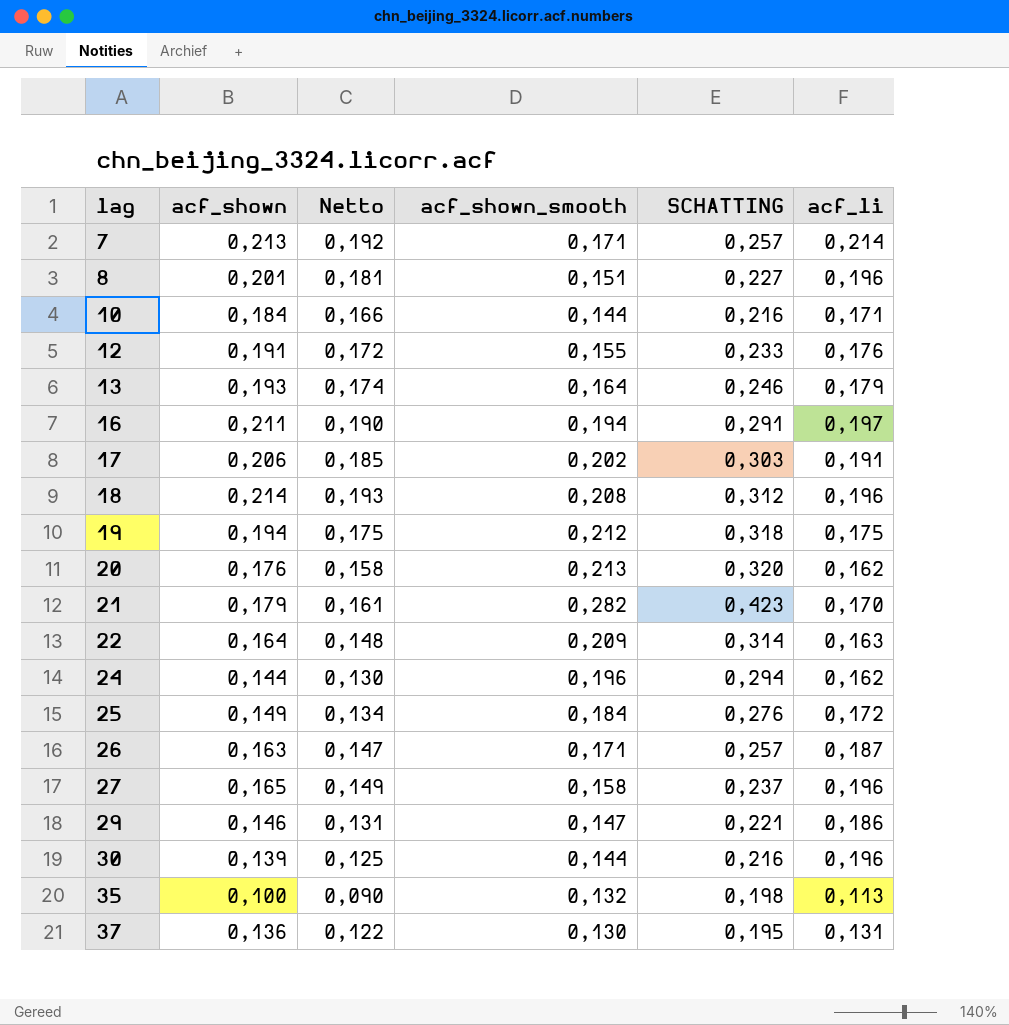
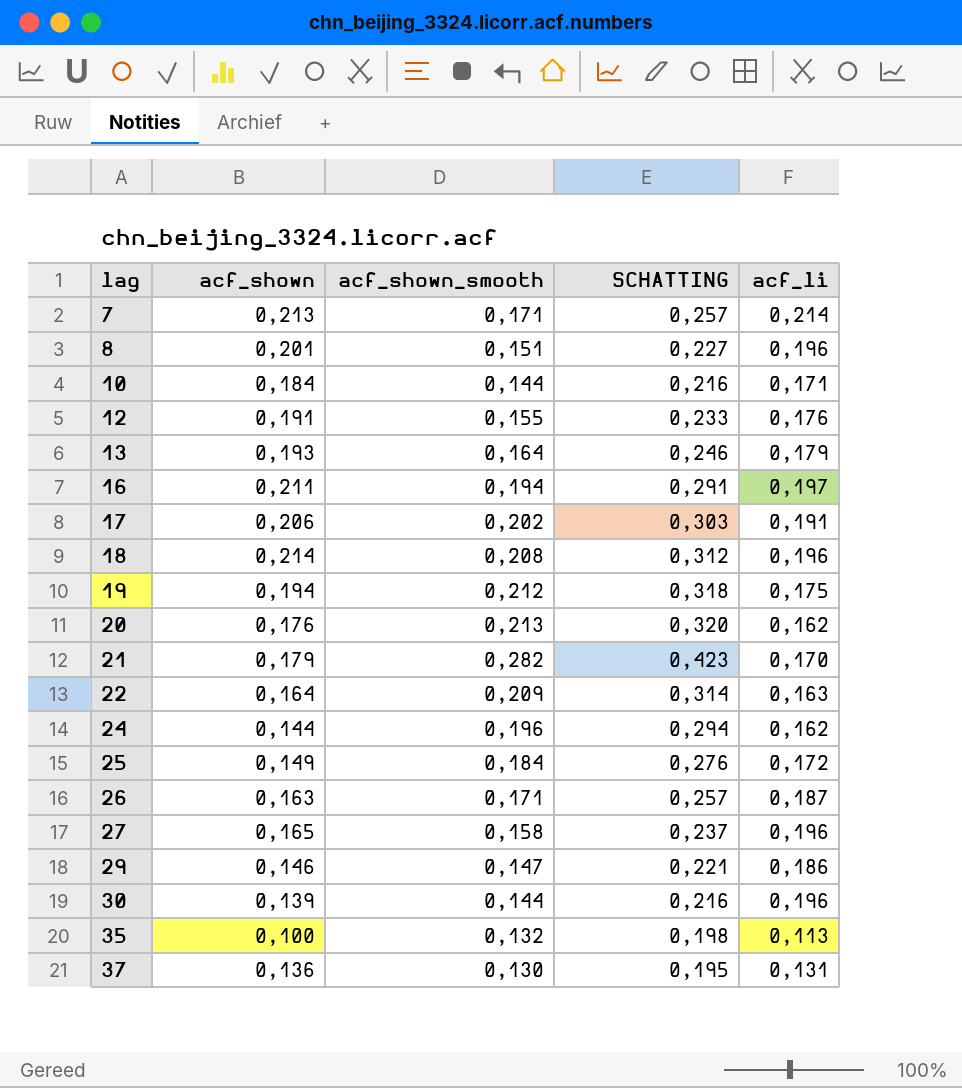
column Netto | formula: [acf_shown] * 0,9 -> none

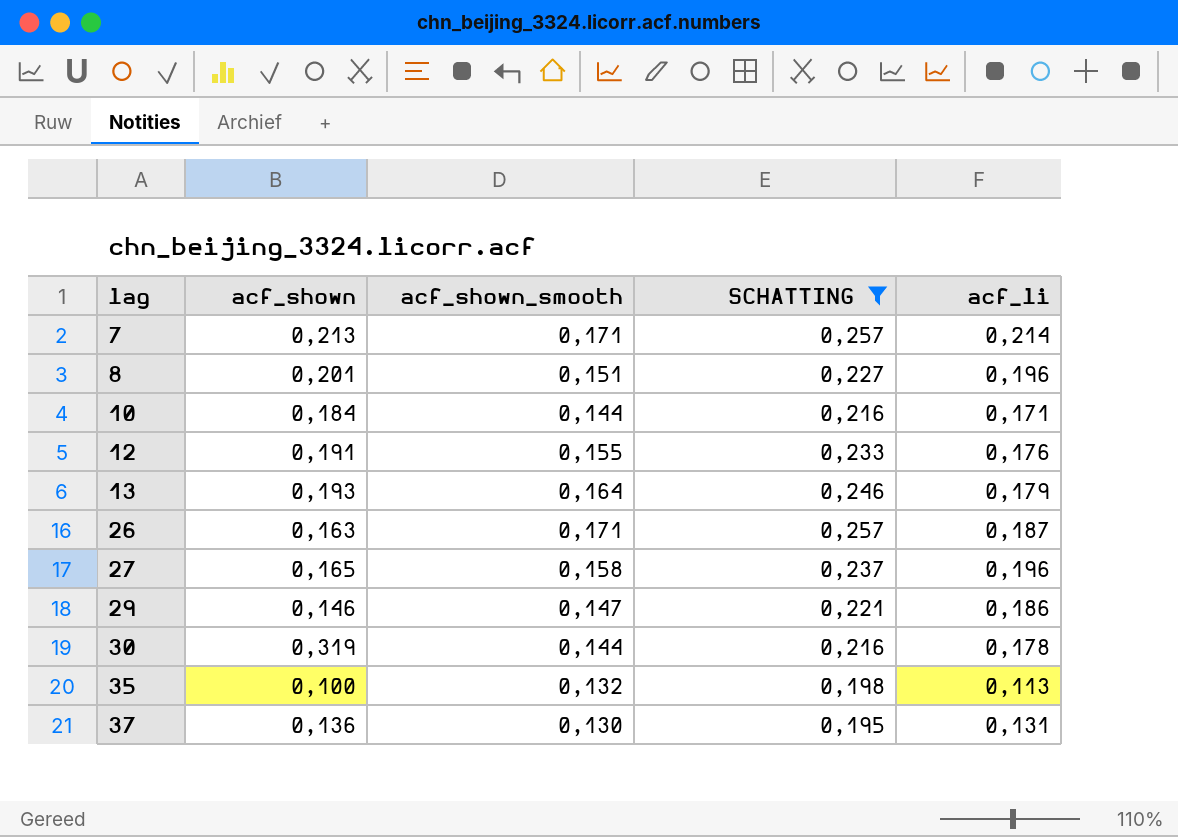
filter: none -> SCHATTING <= 0,257
30 | acf_shown: 0,139 -> 0,319
30 | acf_li: 0,196 -> 0,178

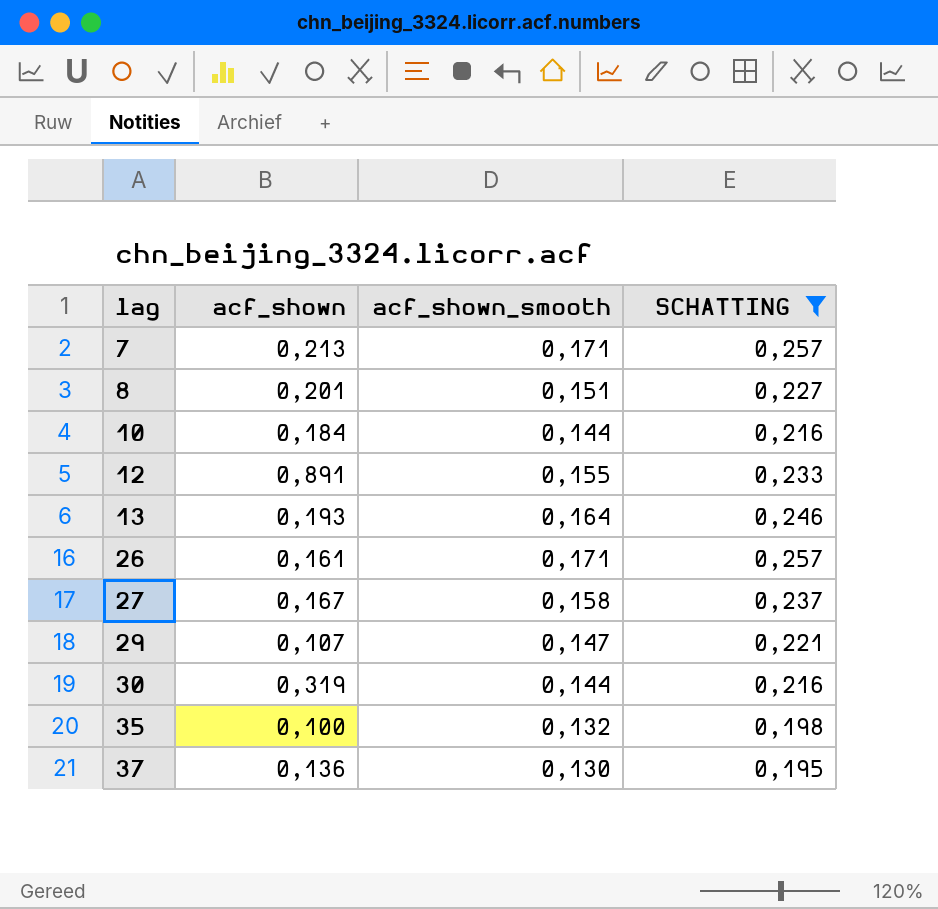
column acf_li | position: 5 -> none
12 | acf_shown: 0,191 -> 0,891
26 | acf_shown: 0,163 -> 0,161
27 | acf_shown: 0,165 -> 0,167
29 | acf_shown: 0,146 -> 0,107

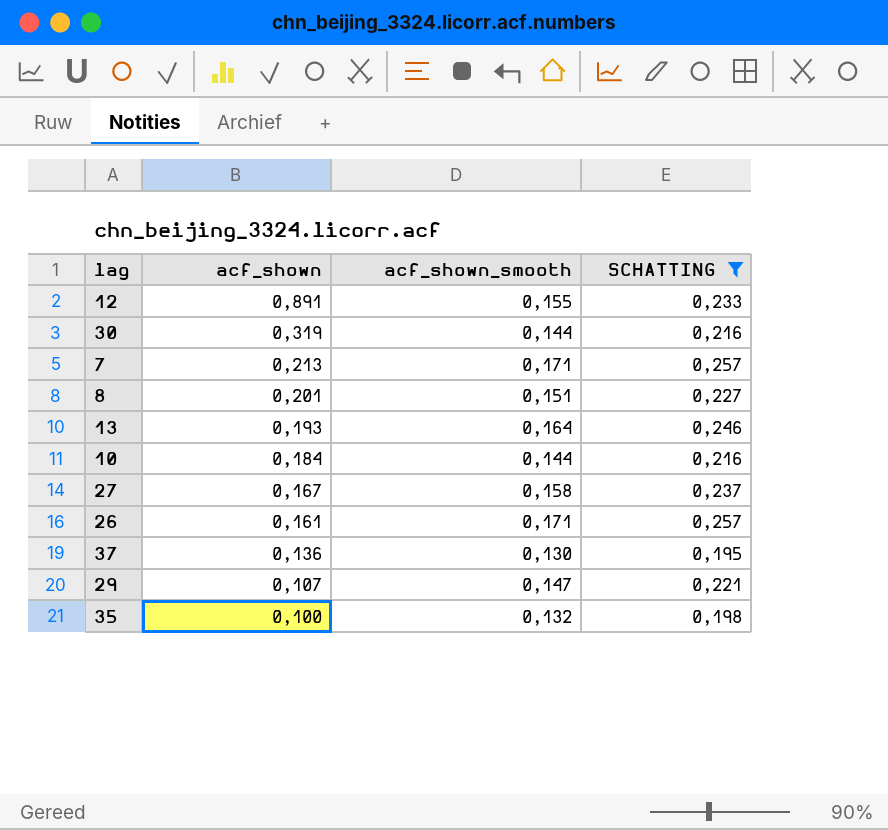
row order: lag ascending -> acf_shown descending

